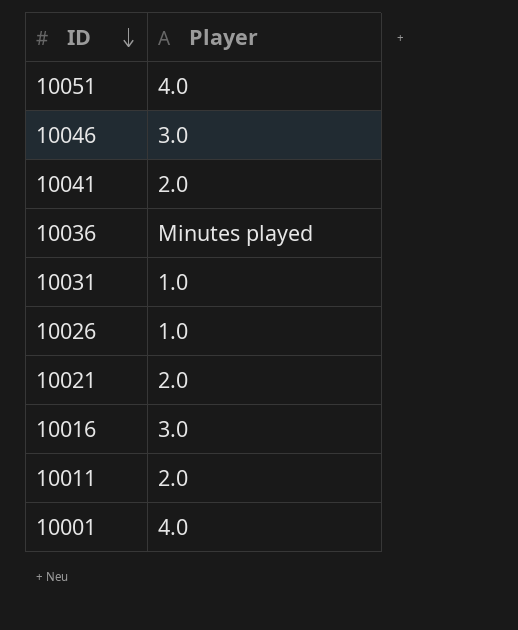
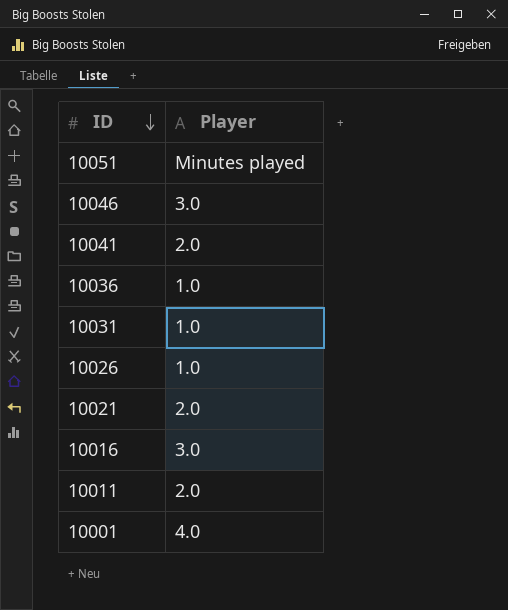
10051 | Player: 4.0 -> Minutes played
10036 | Player: Minutes played -> 1.0

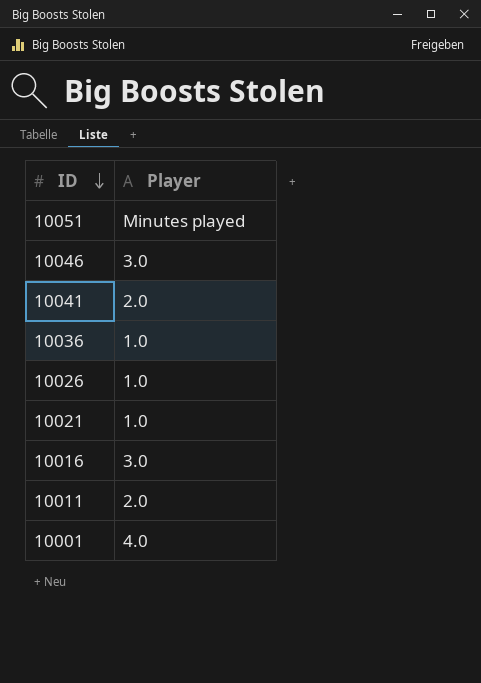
row 10031: 1.0 -> none
10021 | Player: 2.0 -> 1.0

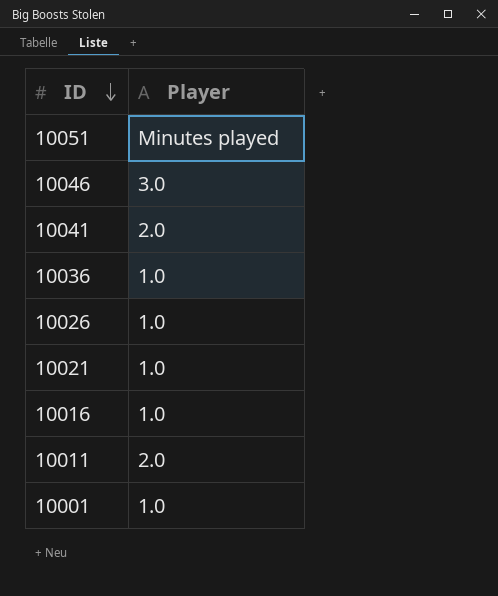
10016 | Player: 3.0 -> 1.0
10001 | Player: 4.0 -> 1.0

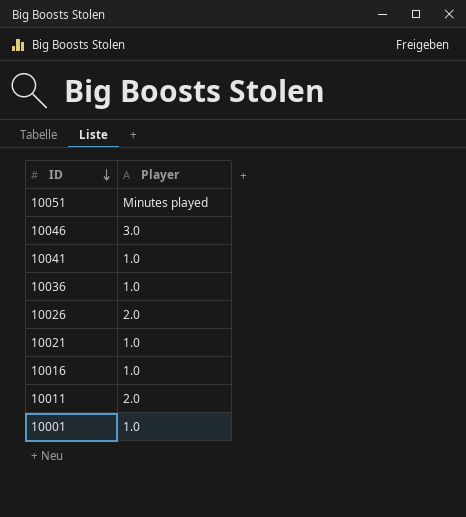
10041 | Player: 2.0 -> 1.0
10026 | Player: 1.0 -> 2.0

